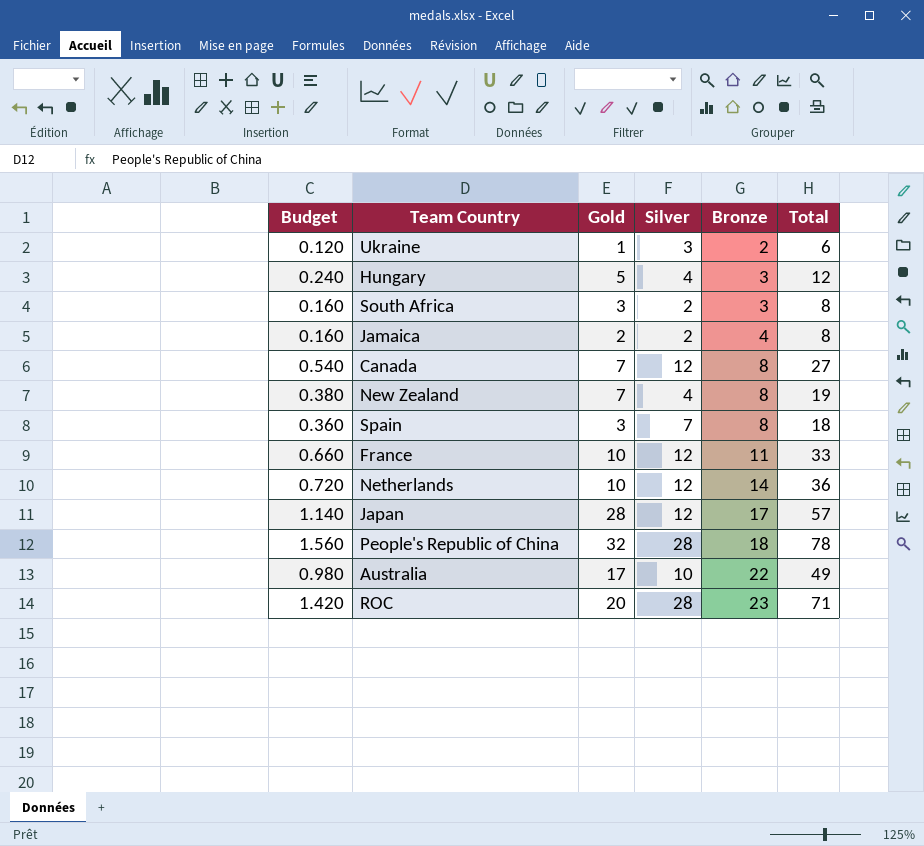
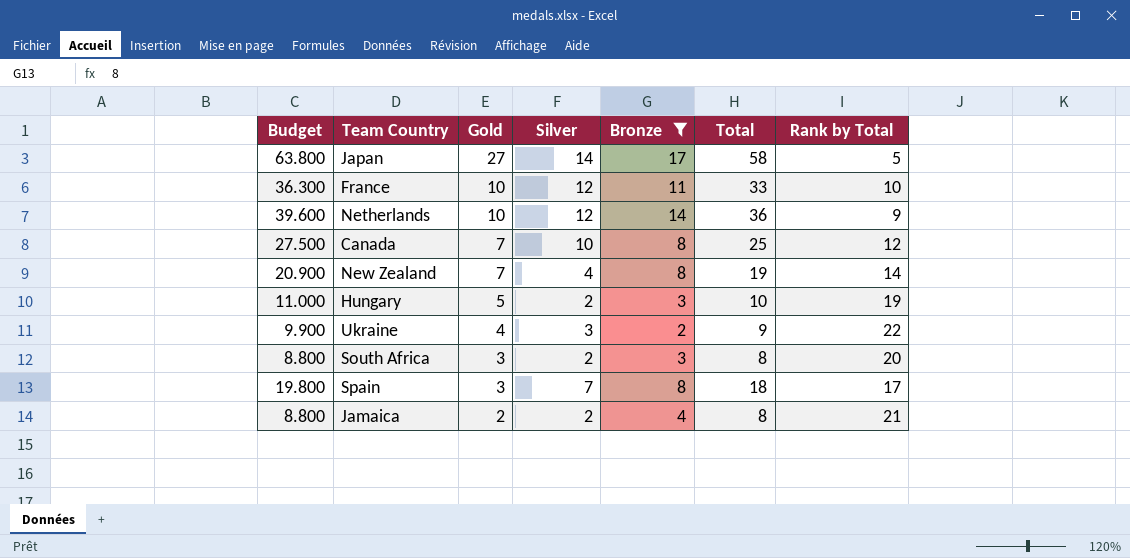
filter: none -> Bronze <= 17
row order: Bronze ascending -> Gold descending
column Budget | formula: [Total] * 0.02 -> [Total] * 1.1
column Rank by Total | position: none -> 7
Japan | Gold: 28 -> 27
Japan | Silver: 12 -> 14
Japan | Total: 57 -> 58
Canada | Silver: 12 -> 10
Canada | Total: 27 -> 25
Hungary | Silver: 4 -> 2
Hungary | Total: 12 -> 10
Ukraine | Gold: 1 -> 4
Ukraine | Total: 6 -> 9

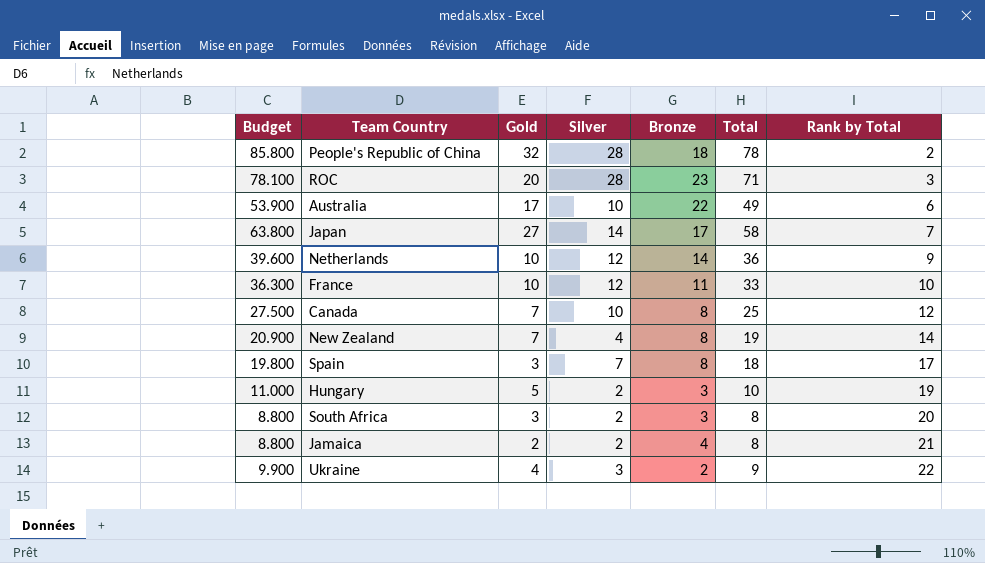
filter: Bronze <= 17 -> none
row order: Gold descending -> Rank by Total ascending
Japan | Rank by Total: 5 -> 7

